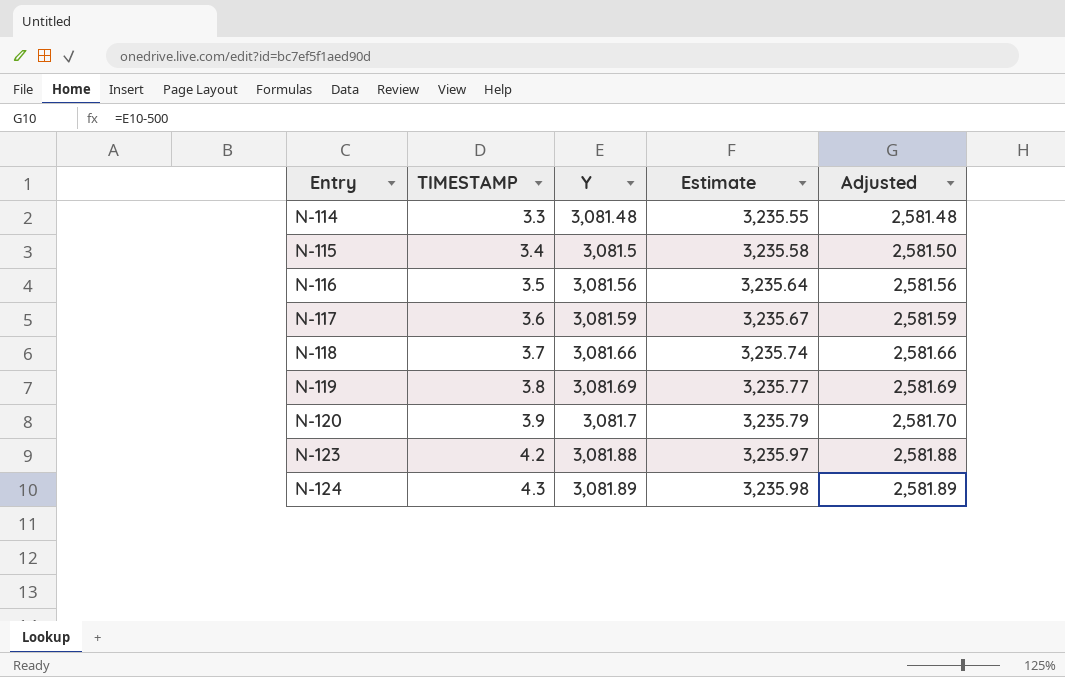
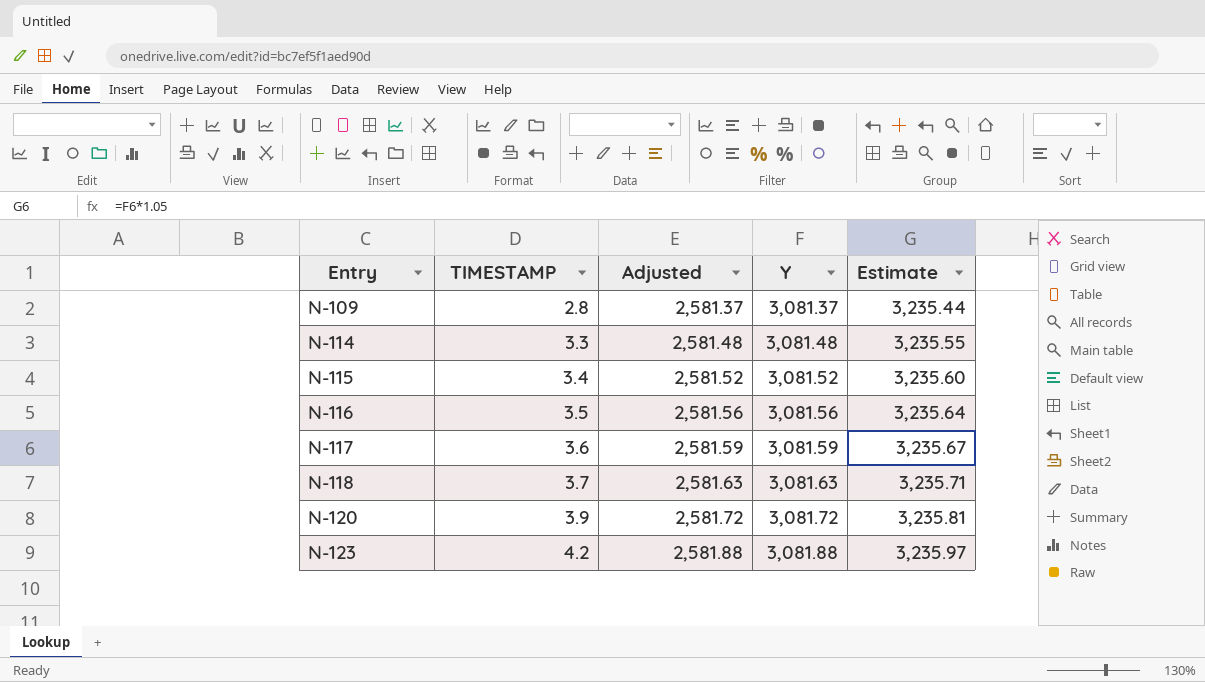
column Adjusted | position: 5 -> 3
row N-119: 3.8 | 3,081.69 | 3,235.77 | 2,581.69 -> none
row N-124: 4.3 | 3,081.89 | 3,235.98 | 2,581.89 -> none
row N-109: none -> 2.8 | 2,581.37 | 3,081.37 | 3,235.44
N-115 | Adjusted: 2,581.50 -> 2,581.52
N-115 | Y: 3,081.5 -> 3,081.52
N-115 | Estimate: 3,235.58 -> 3,235.60
N-118 | Adjusted: 2,581.66 -> 2,581.63
N-118 | Y: 3,081.66 -> 3,081.63
N-118 | Estimate: 3,235.74 -> 3,235.71
N-120 | Adjusted: 2,581.70 -> 2,581.72
N-120 | Y: 3,081.7 -> 3,081.72
N-120 | Estimate: 3,235.79 -> 3,235.81

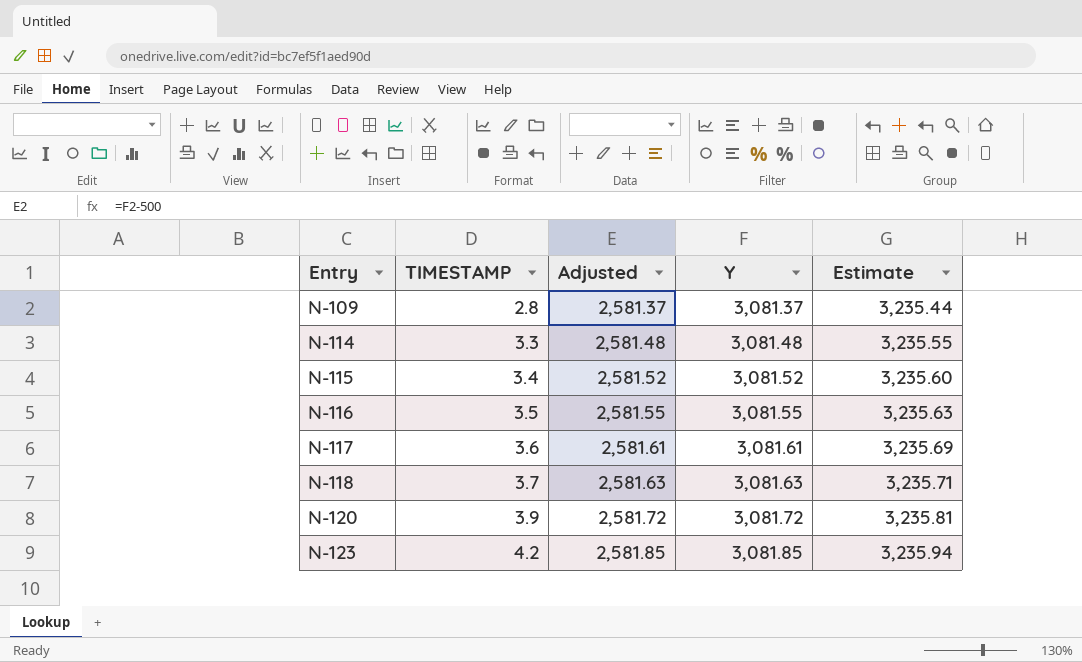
N-116 | Adjusted: 2,581.56 -> 2,581.55
N-116 | Y: 3,081.56 -> 3,081.55
N-116 | Estimate: 3,235.64 -> 3,235.63
N-117 | Adjusted: 2,581.59 -> 2,581.61
N-117 | Y: 3,081.59 -> 3,081.61
N-117 | Estimate: 3,235.67 -> 3,235.69
N-123 | Adjusted: 2,581.88 -> 2,581.85
N-123 | Y: 3,081.88 -> 3,081.85
N-123 | Estimate: 3,235.97 -> 3,235.94

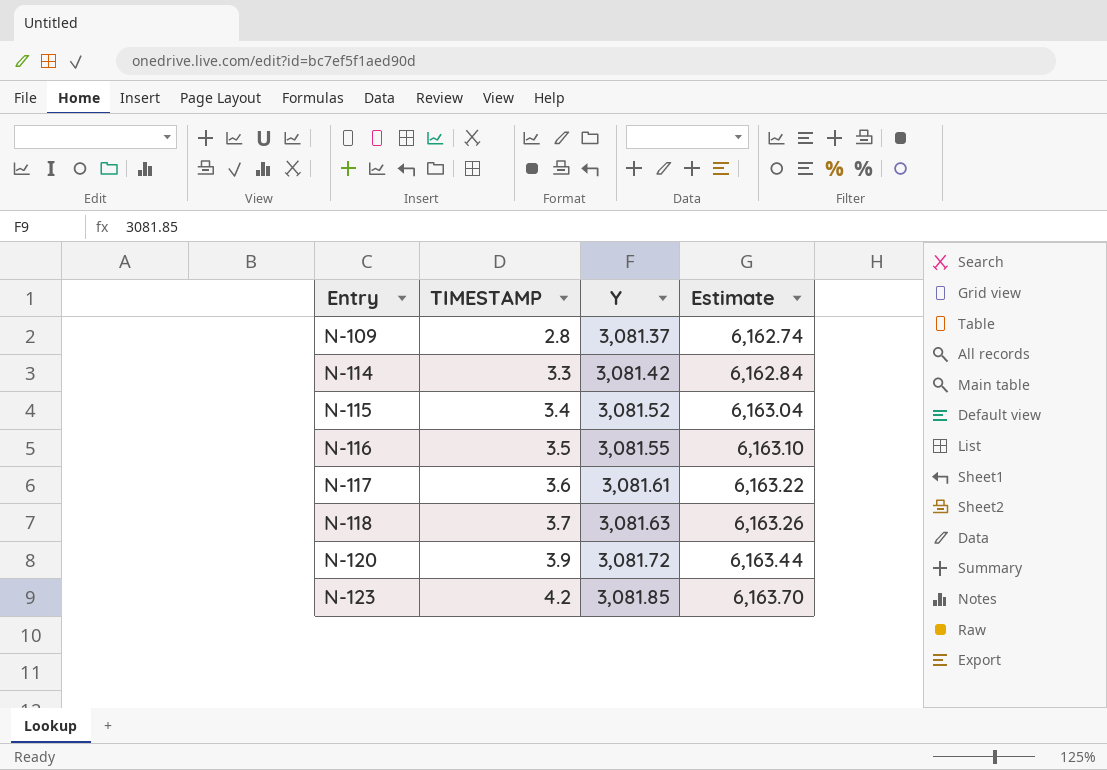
column Adjusted | formula: [Y] - 500 -> none
column Estimate | formula: [Y] * 1.05 -> [Y] * 2
N-114 | Y: 3,081.48 -> 3,081.42

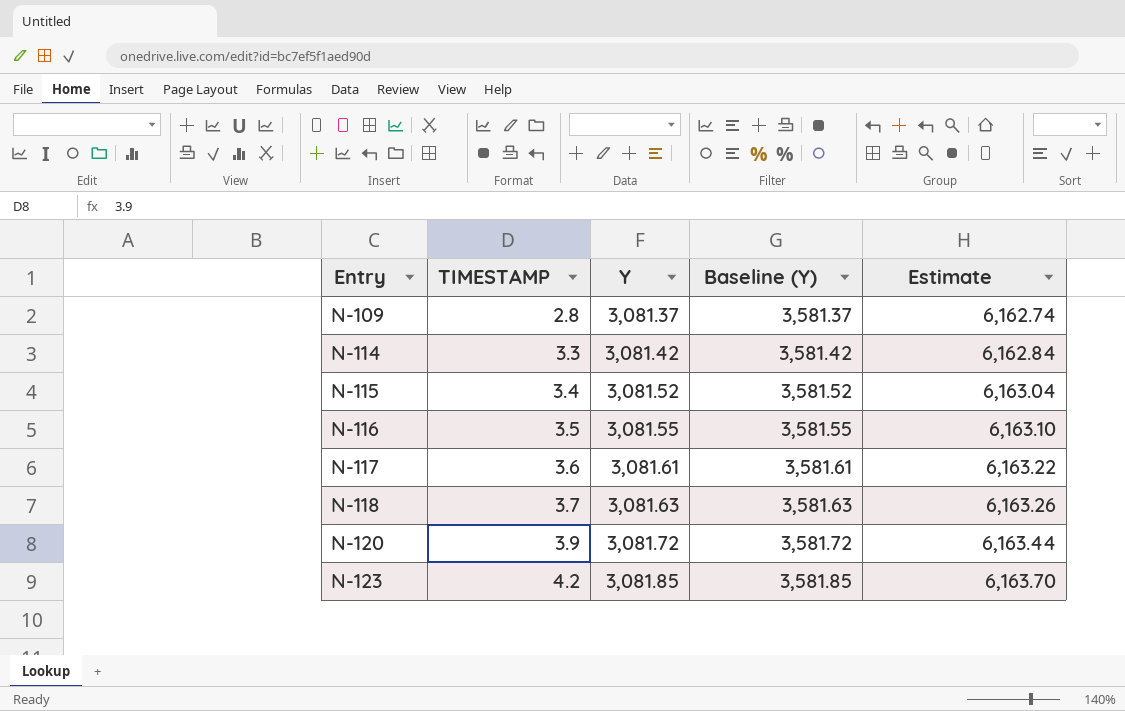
column Baseline (Y) | formula: none -> [Y] + 500

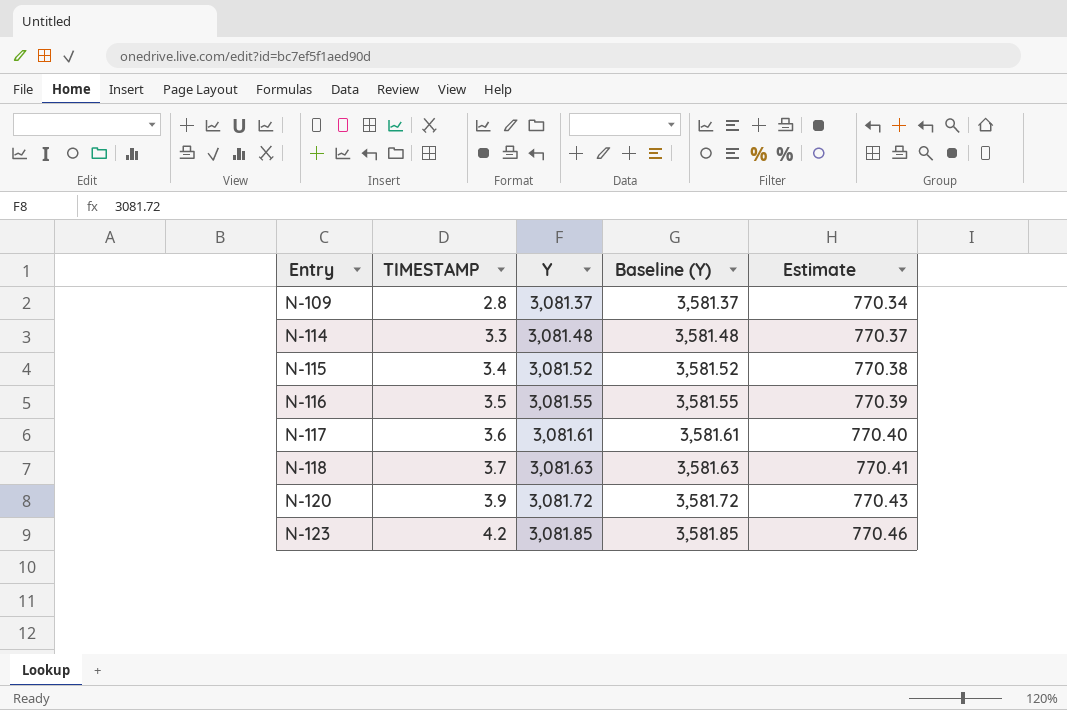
column Estimate | formula: [Y] * 2 -> [Y] * 0.25
N-114 | Y: 3,081.42 -> 3,081.48
N-114 | Baseline (Y): 3,581.42 -> 3,581.48

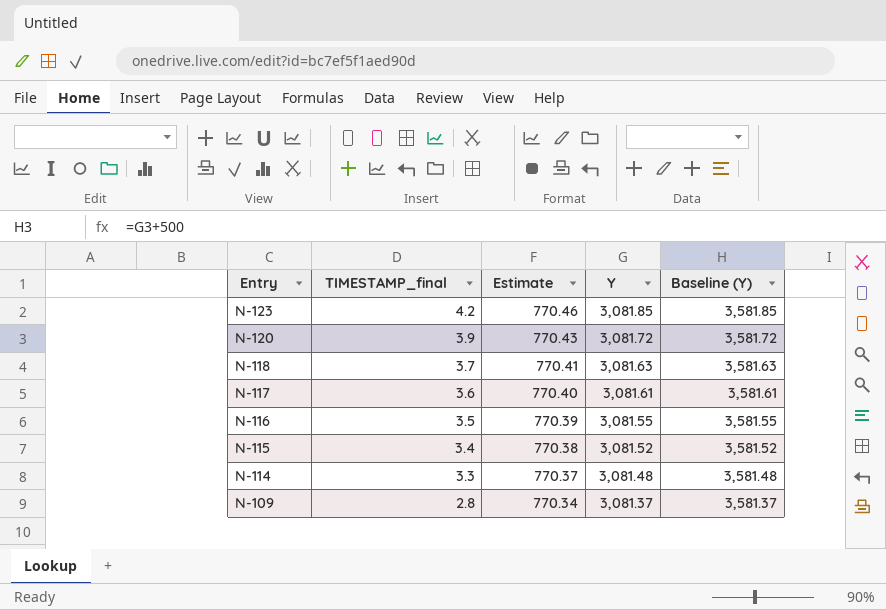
row order: Entry ascending -> Entry descending
column name: TIMESTAMP -> TIMESTAMP_final
column Estimate | position: 5 -> 3

